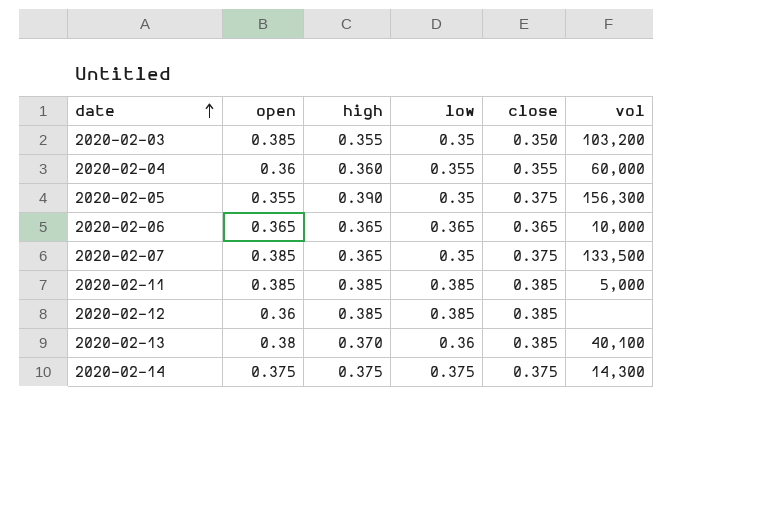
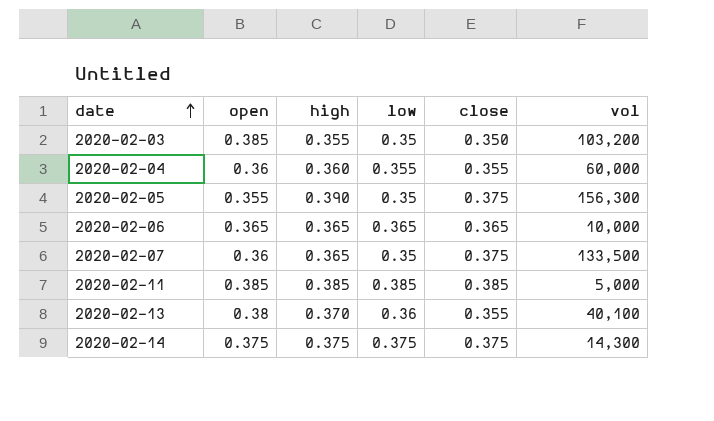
row 2020-02-12: 0.36 | 0.385 | 0.385 | 0.385 | none -> none
2020-02-07 | open: 0.385 -> 0.36
2020-02-13 | close: 0.385 -> 0.355

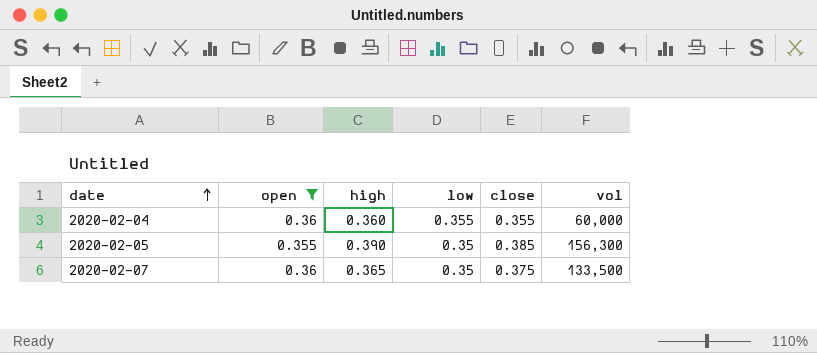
filter: none -> open <= 0.36
2020-02-05 | close: 0.375 -> 0.385

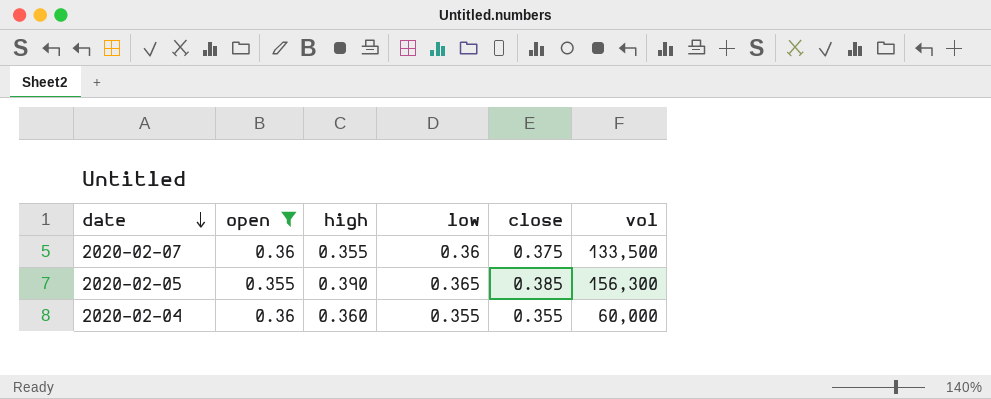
row order: date ascending -> date descending
2020-02-07 | high: 0.365 -> 0.355
2020-02-07 | low: 0.35 -> 0.36
2020-02-05 | low: 0.35 -> 0.365

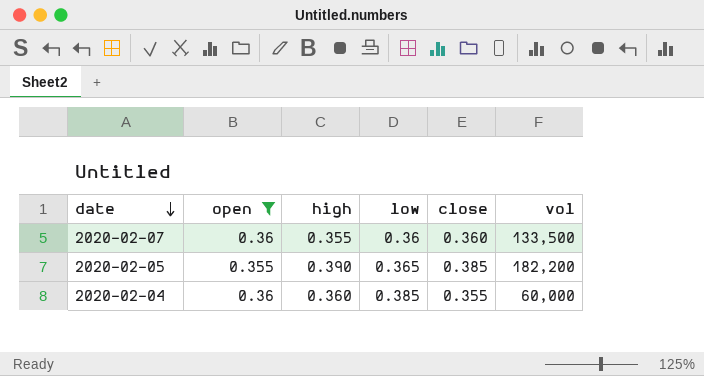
2020-02-07 | close: 0.375 -> 0.360
2020-02-05 | vol: 156,300 -> 182,200
2020-02-04 | low: 0.355 -> 0.385

